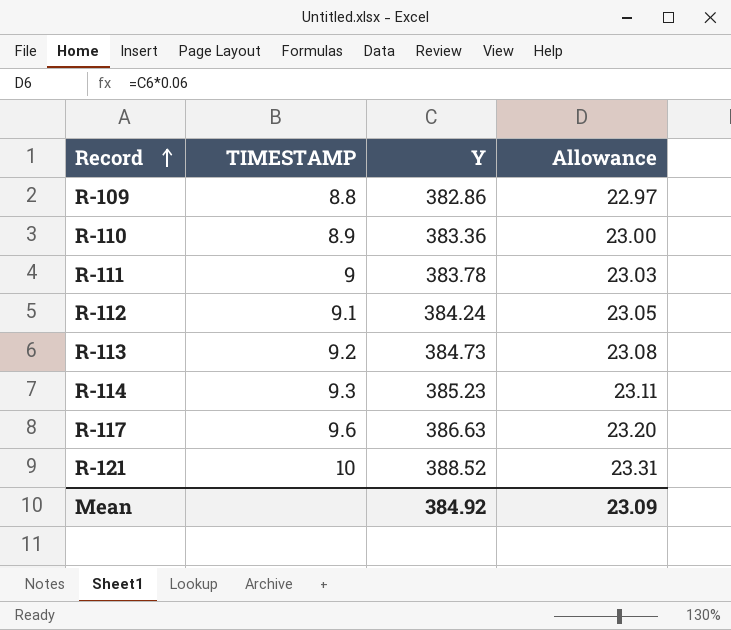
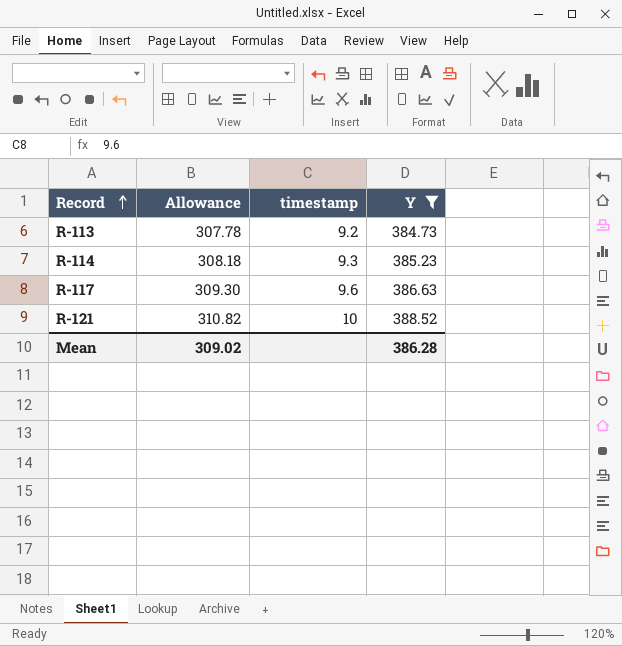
filter: none -> Y >= 384.73
column Allowance | formula: [Y] * 0.06 -> [Y] * 0.8
column Allowance | position: 4 -> 2
column name: TIMESTAMP -> timestamp
Mean | Allowance: 23.09 -> 309.02
Mean | Y: 384.92 -> 386.28

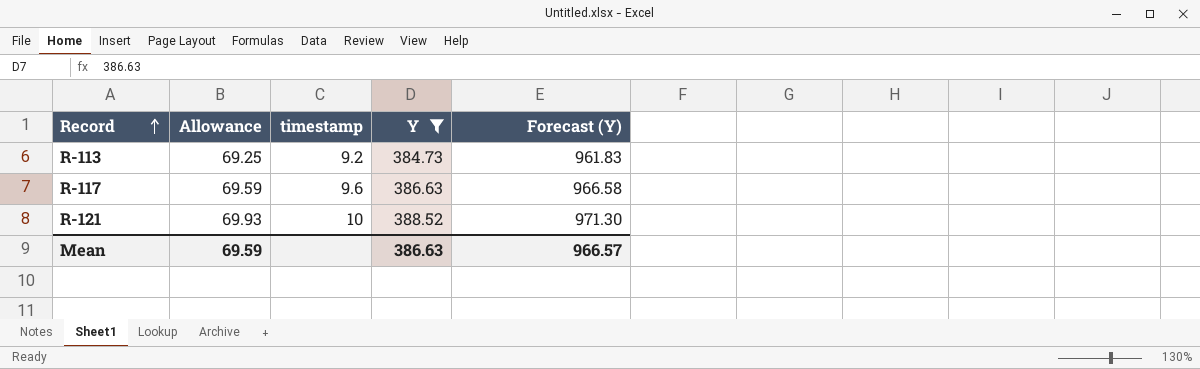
column Allowance | formula: [Y] * 0.8 -> [Y] * 0.18
column Forecast (Y) | formula: none -> [Y] * 2.5
row R-114: 308.18 | 9.3 | 385.23 -> none
Mean | Allowance: 309.02 -> 69.59
Mean | Y: 386.28 -> 386.63

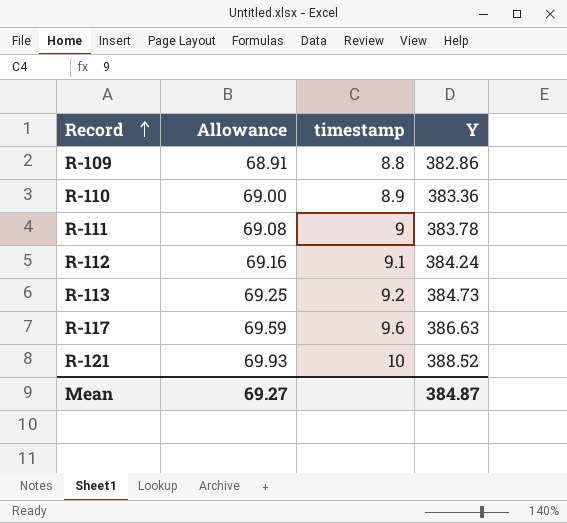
filter: Y >= 384.73 -> none
column Forecast (Y) | formula: [Y] * 2.5 -> none
Mean | Allowance: 69.59 -> 69.27
Mean | Y: 386.63 -> 384.87

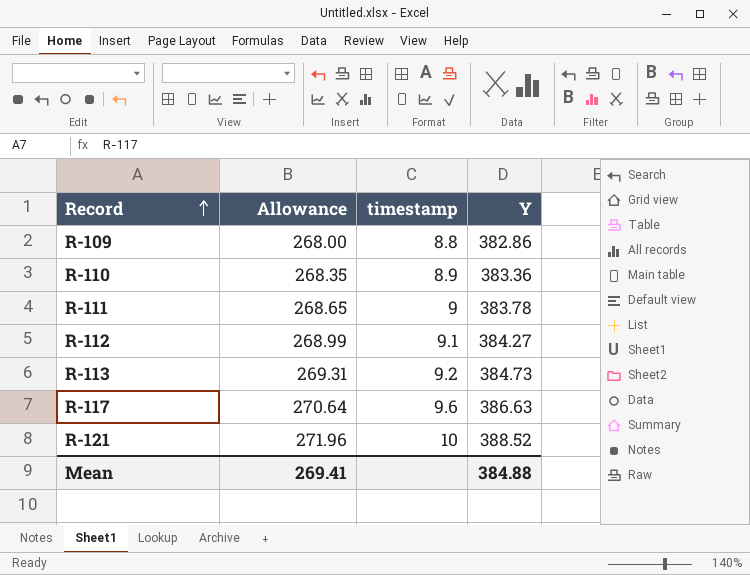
column Allowance | formula: [Y] * 0.18 -> [Y] * 0.7
R-112 | Y: 384.24 -> 384.27
Mean | Allowance: 69.27 -> 269.41
Mean | Y: 384.87 -> 384.88

